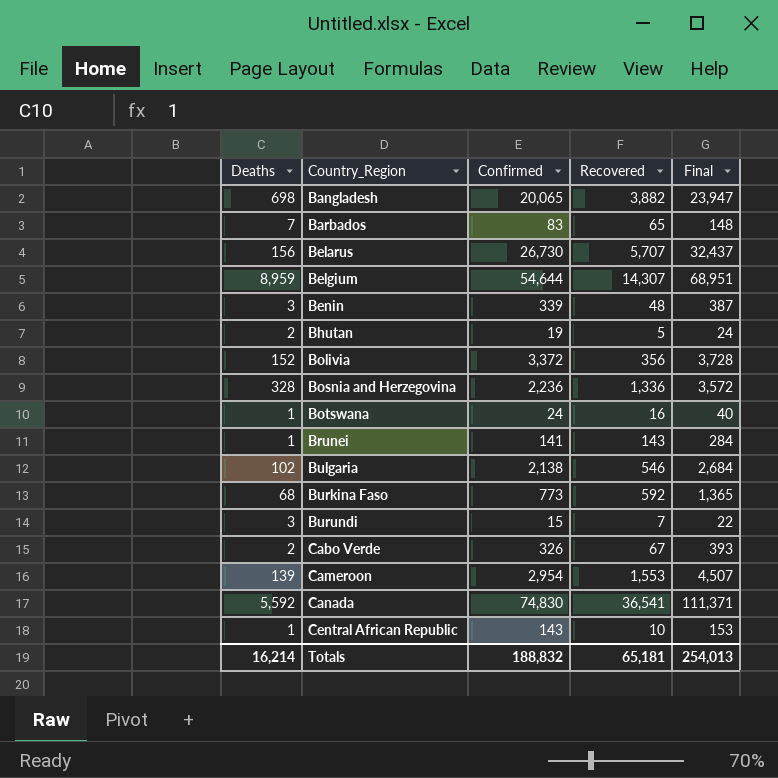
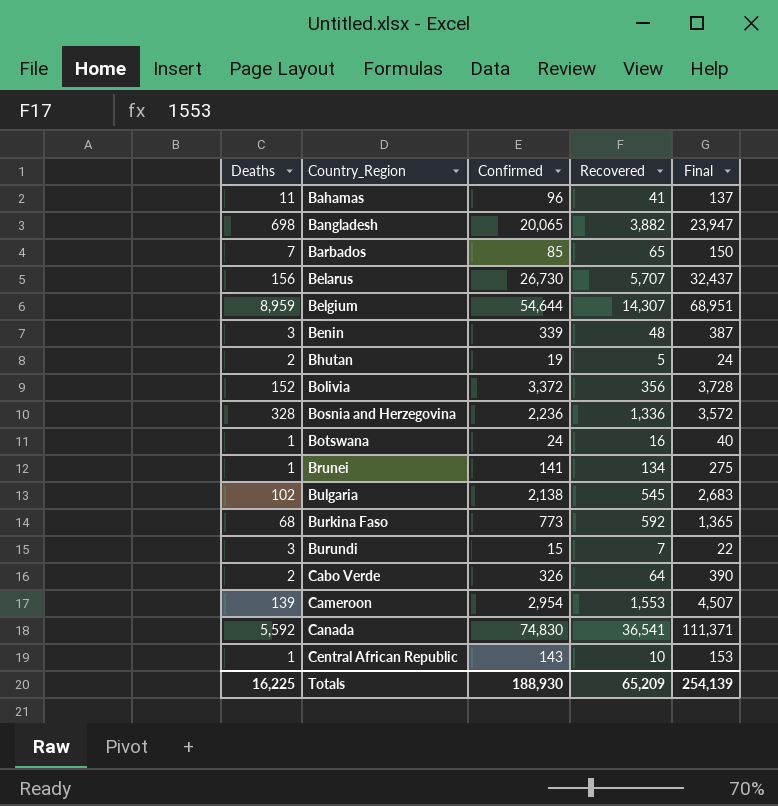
row Bahamas: none -> 11 | 96 | 41 | 137
Barbados | Confirmed: 83 -> 85
Barbados | Final: 148 -> 150
Brunei | Recovered: 143 -> 134
Brunei | Final: 284 -> 275
Bulgaria | Recovered: 546 -> 545
Bulgaria | Final: 2,684 -> 2,683
Cabo Verde | Recovered: 67 -> 64
Cabo Verde | Final: 393 -> 390
Totals | Deaths: 16,214 -> 16,225
Totals | Confirmed: 188,832 -> 188,930
Totals | Recovered: 65,181 -> 65,209
Totals | Final: 254,013 -> 254,139

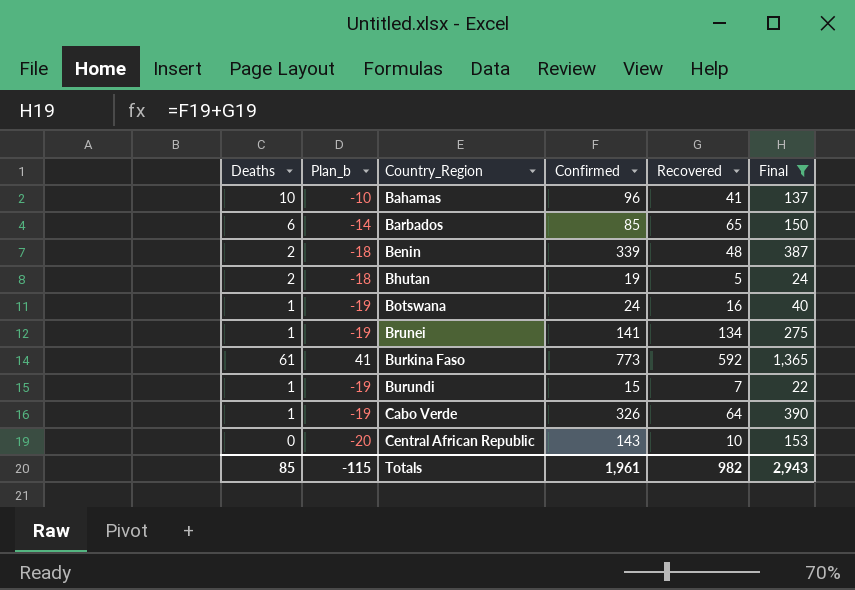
filter: none -> Final <= 1,365
column Plan_b | formula: none -> [Deaths] - 20
Bahamas | Deaths: 11 -> 10
Barbados | Deaths: 7 -> 6
Benin | Deaths: 3 -> 2
Burkina Faso | Deaths: 68 -> 61
Burundi | Deaths: 3 -> 1
Cabo Verde | Deaths: 2 -> 1
Central African Republic | Deaths: 1 -> 0
Totals | Deaths: 16,225 -> 85
Totals | Confirmed: 188,930 -> 1,961
Totals | Recovered: 65,209 -> 982
Totals | Final: 254,139 -> 2,943

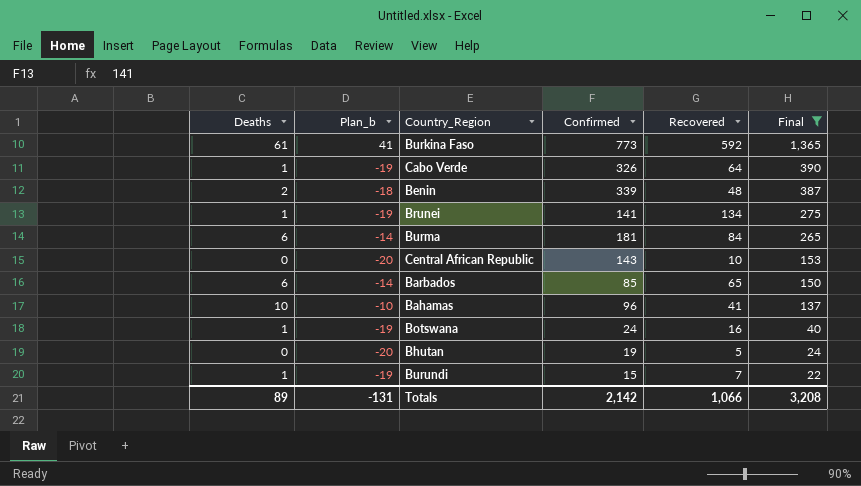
row order: Country_Region ascending -> Final descending
row Burma: none -> 6 | -14 | 181 | 84 | 265
Bhutan | Deaths: 2 -> 0
Bhutan | Plan_b: -18 -> -20
Totals | Deaths: 85 -> 89
Totals | Plan_b: -115 -> -131
Totals | Confirmed: 1,961 -> 2,142
Totals | Recovered: 982 -> 1,066
Totals | Final: 2,943 -> 3,208

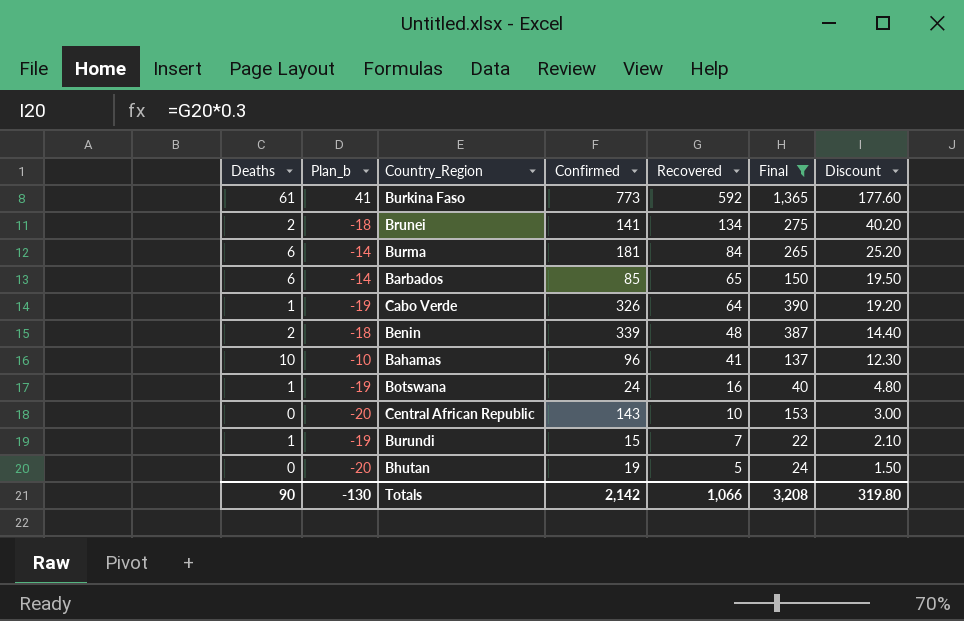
row order: Final descending -> Recovered descending
column Discount | formula: none -> [Recovered] * 0.3
Brunei | Deaths: 1 -> 2
Brunei | Plan_b: -19 -> -18
Totals | Deaths: 89 -> 90
Totals | Plan_b: -131 -> -130

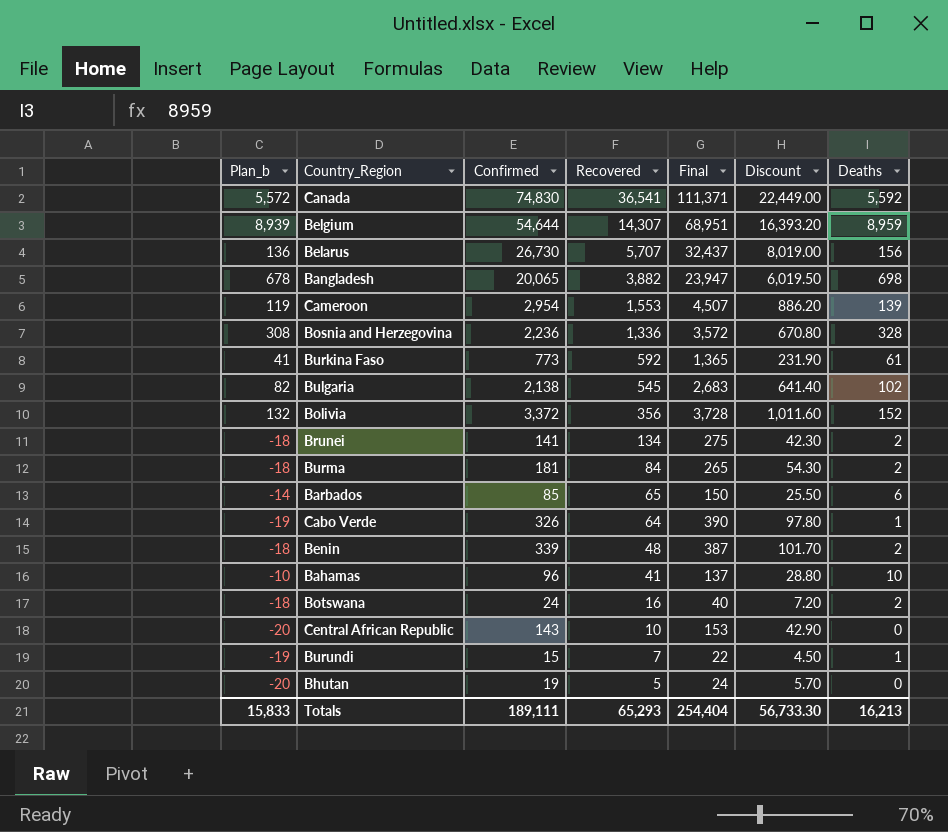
filter: Final <= 1,365 -> none
column Discount | formula: [Recovered] * 0.3 -> [Confirmed] * 0.3
column Deaths | position: 1 -> 7
Burma | Plan_b: -14 -> -18
Burma | Deaths: 6 -> 2
Botswana | Plan_b: -19 -> -18
Botswana | Deaths: 1 -> 2
Totals | Plan_b: -130 -> 15,833
Totals | Confirmed: 2,142 -> 189,111
Totals | Recovered: 1,066 -> 65,293
Totals | Final: 3,208 -> 254,404
Totals | Discount: 319.80 -> 56,733.30
Totals | Deaths: 90 -> 16,213

